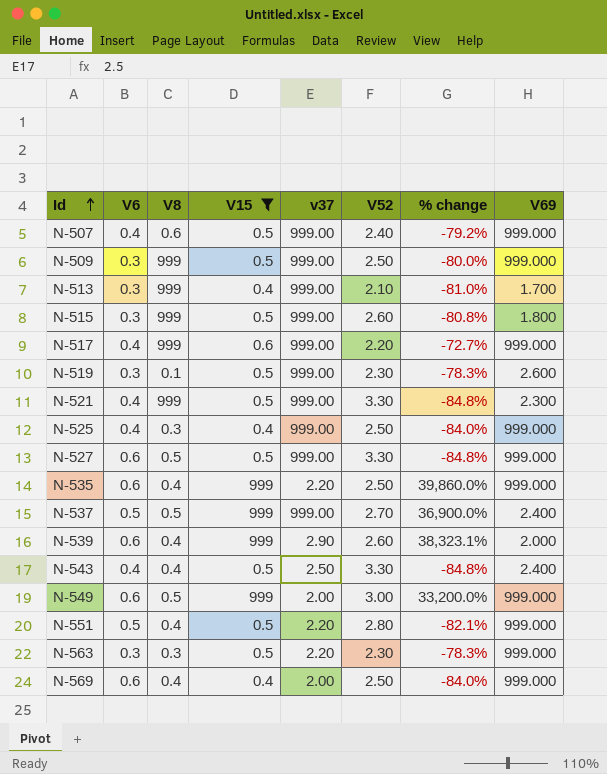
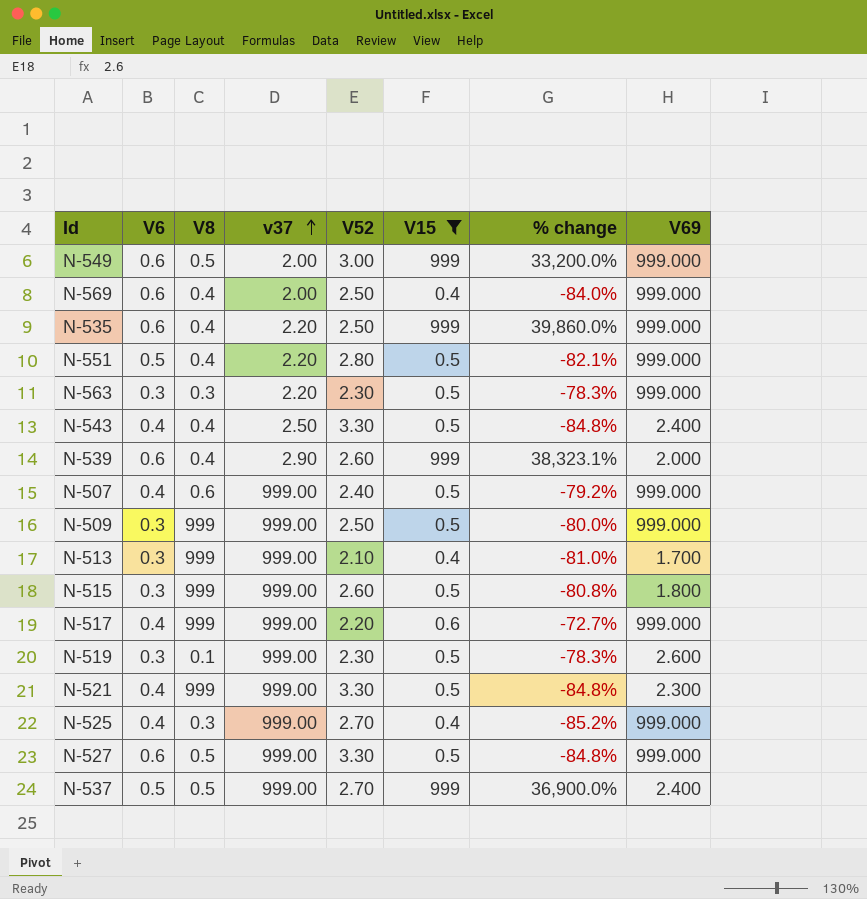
row order: Id ascending -> v37 ascending
column V15 | position: 4 -> 6
N-525 | V52: 2.50 -> 2.70
N-525 | % change: -84.0% -> -85.2%

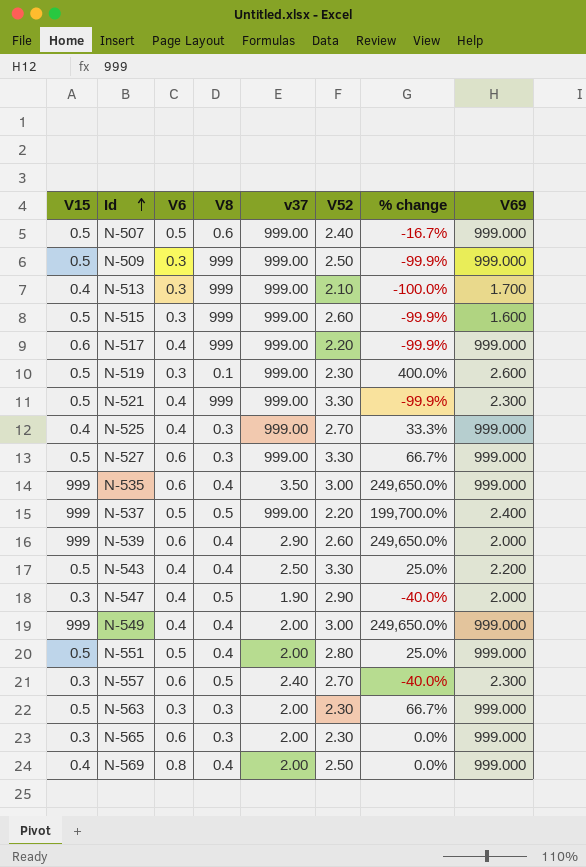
filter: V15 != 0.3 -> none
row order: v37 ascending -> Id ascending
column V15 | position: 6 -> 1
column % change | formula: ([V15] - [V52]) / [V52] -> ([V15] - [V8]) / [V8]
N-507 | V6: 0.4 -> 0.5
N-515 | V69: 1.800 -> 1.600
N-527 | V8: 0.5 -> 0.3
N-535 | v37: 2.20 -> 3.50
N-535 | V52: 2.50 -> 3.00
N-537 | V52: 2.70 -> 2.20
N-543 | V69: 2.400 -> 2.200
N-549 | V6: 0.6 -> 0.4
N-549 | V8: 0.5 -> 0.4
N-551 | v37: 2.20 -> 2.00
N-563 | v37: 2.20 -> 2.00
N-569 | V6: 0.6 -> 0.8

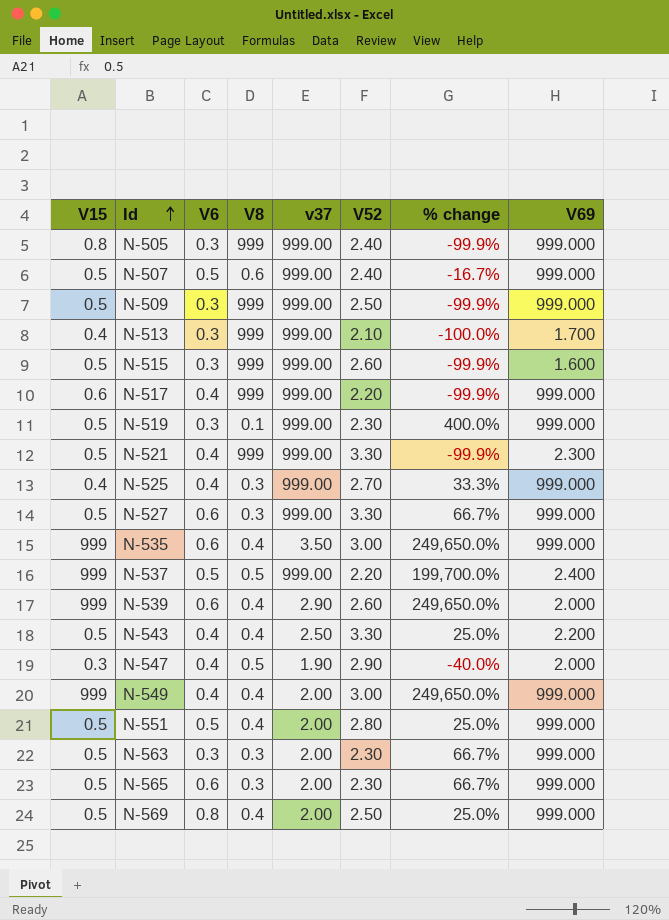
row N-557: 0.3 | 0.6 | 0.5 | 2.40 | 2.70 | -40.0% | 2.300 -> none
row N-505: none -> 0.8 | 0.3 | 999 | 999.00 | 2.40 | -99.9% | 999.000
N-519 | V69: 2.600 -> 999.000
N-565 | V15: 0.3 -> 0.5
N-565 | % change: 0.0% -> 66.7%
N-569 | V15: 0.4 -> 0.5
N-569 | % change: 0.0% -> 25.0%

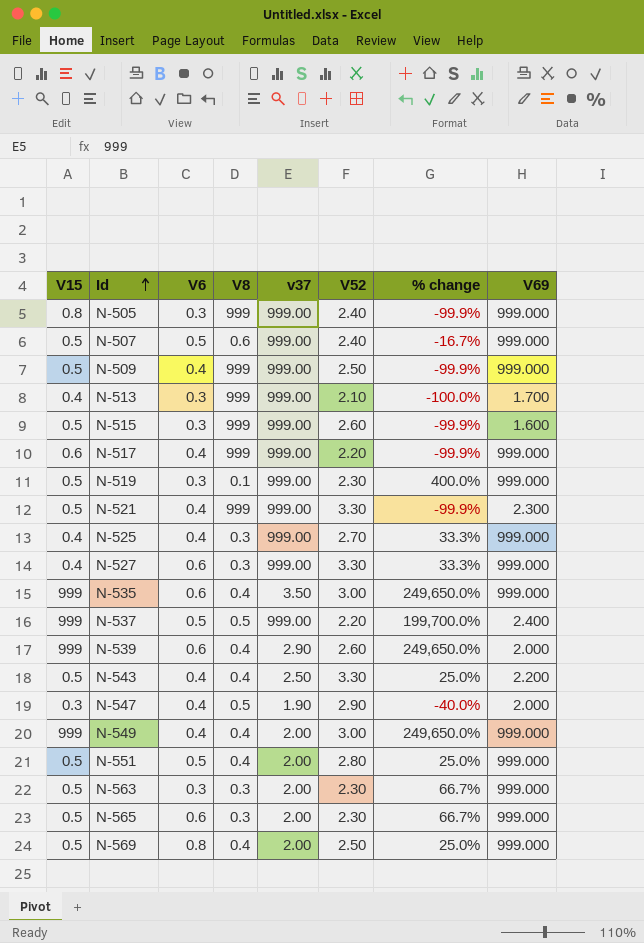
N-509 | V6: 0.3 -> 0.4
N-527 | V15: 0.5 -> 0.4
N-527 | % change: 66.7% -> 33.3%

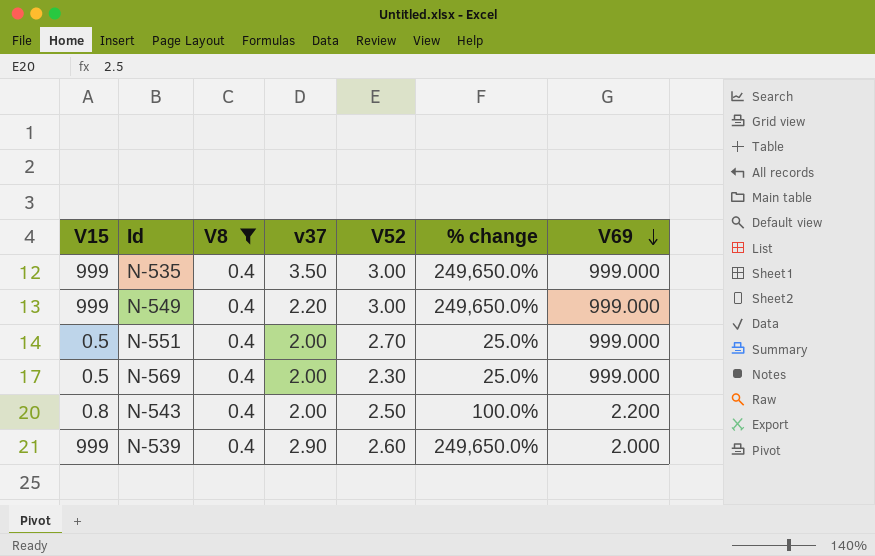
filter: none -> V8 = 0.4
row order: Id ascending -> V69 descending
column V6 | position: 3 -> none
N-549 | v37: 2.00 -> 2.20
N-551 | V52: 2.80 -> 2.70
N-569 | V52: 2.50 -> 2.30
N-543 | V15: 0.5 -> 0.8
N-543 | v37: 2.50 -> 2.00
N-543 | V52: 3.30 -> 2.50
N-543 | % change: 25.0% -> 100.0%

